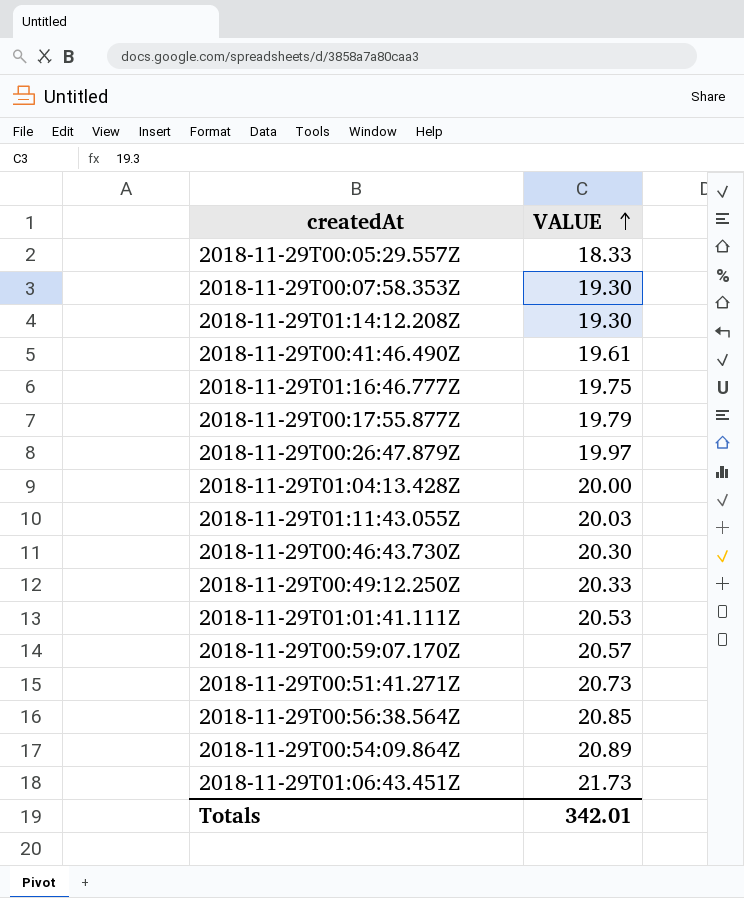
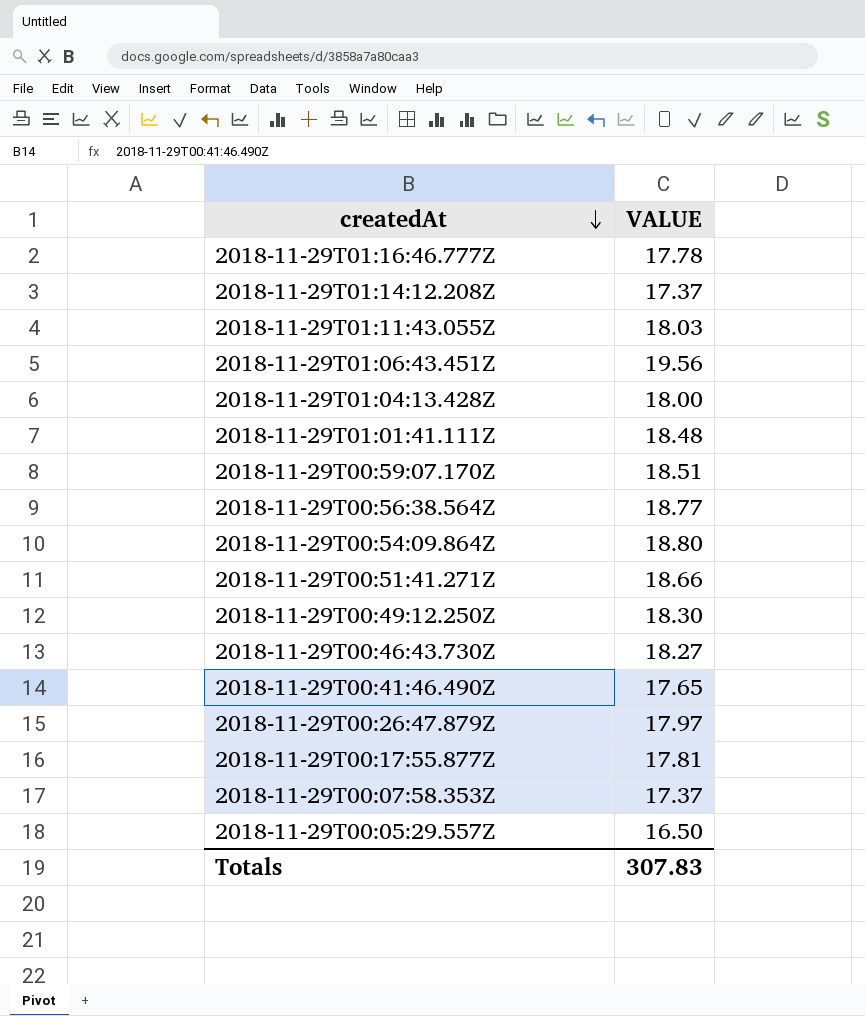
row order: VALUE ascending -> createdAt descending
2018-11-29T01:16:46.777Z | VALUE: 19.75 -> 17.78
2018-11-29T01:14:12.208Z | VALUE: 19.30 -> 17.37
2018-11-29T01:11:43.055Z | VALUE: 20.03 -> 18.03
2018-11-29T01:06:43.451Z | VALUE: 21.73 -> 19.56
2018-11-29T01:04:13.428Z | VALUE: 20.00 -> 18.00
2018-11-29T01:01:41.111Z | VALUE: 20.53 -> 18.48
2018-11-29T00:59:07.170Z | VALUE: 20.57 -> 18.51
2018-11-29T00:56:38.564Z | VALUE: 20.85 -> 18.77
2018-11-29T00:54:09.864Z | VALUE: 20.89 -> 18.80
2018-11-29T00:51:41.271Z | VALUE: 20.73 -> 18.66
2018-11-29T00:49:12.250Z | VALUE: 20.33 -> 18.30
2018-11-29T00:46:43.730Z | VALUE: 20.30 -> 18.27
2018-11-29T00:41:46.490Z | VALUE: 19.61 -> 17.65
2018-11-29T00:26:47.879Z | VALUE: 19.97 -> 17.97
2018-11-29T00:17:55.877Z | VALUE: 19.79 -> 17.81
2018-11-29T00:07:58.353Z | VALUE: 19.30 -> 17.37
2018-11-29T00:05:29.557Z | VALUE: 18.33 -> 16.50
Totals | VALUE: 342.01 -> 307.83

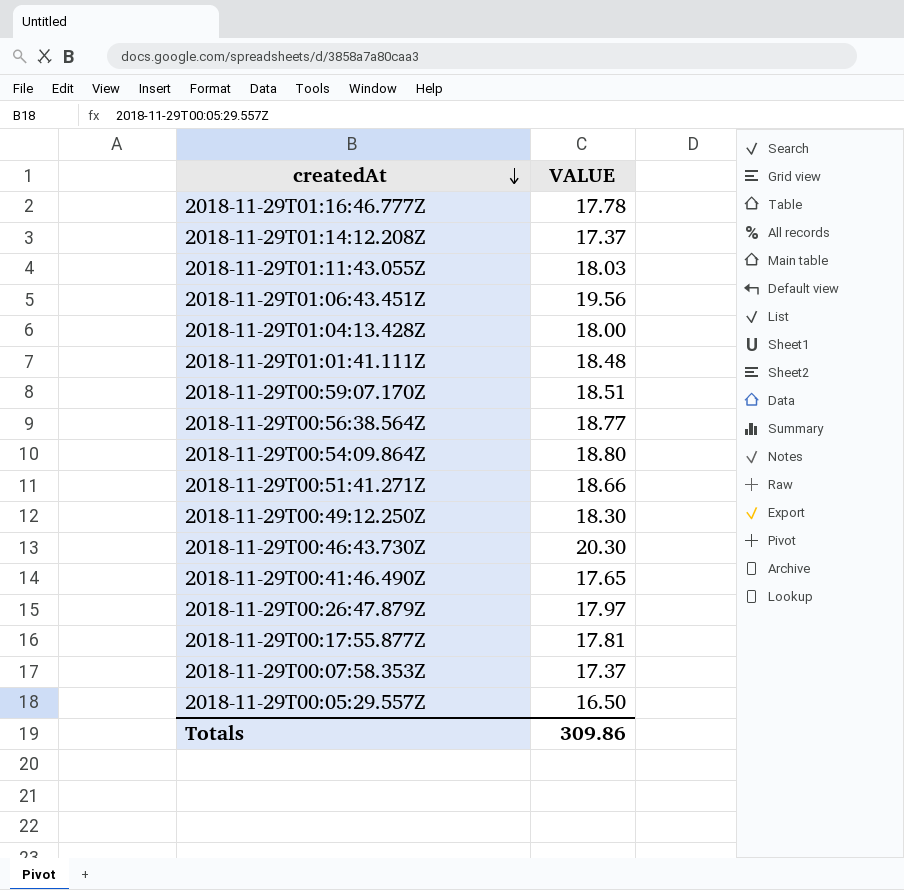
2018-11-29T00:46:43.730Z | VALUE: 18.27 -> 20.30
Totals | VALUE: 307.83 -> 309.86

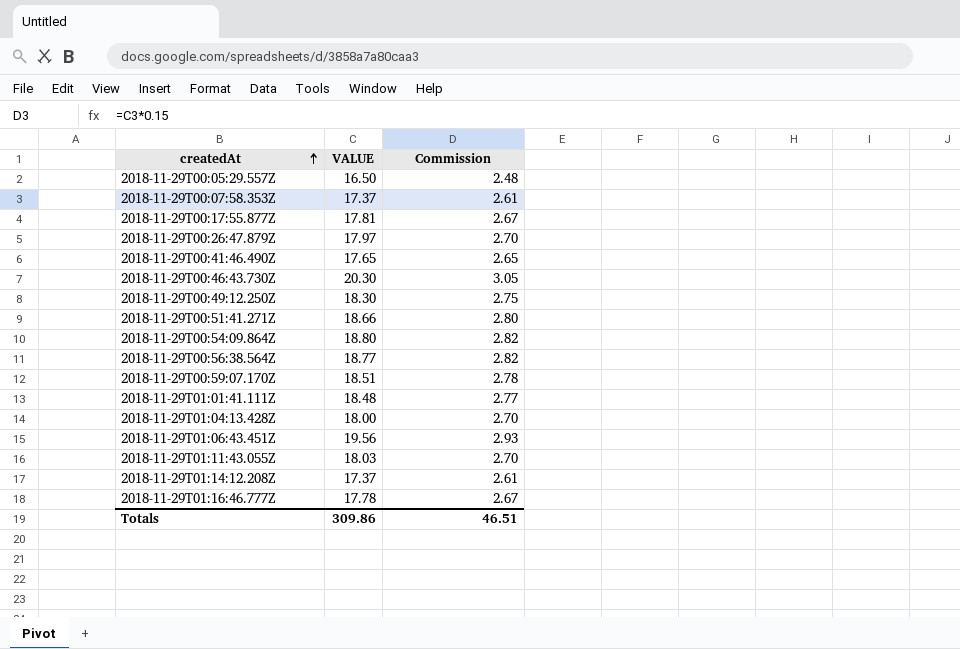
row order: createdAt descending -> createdAt ascending
column Commission | formula: none -> [VALUE] * 0.15

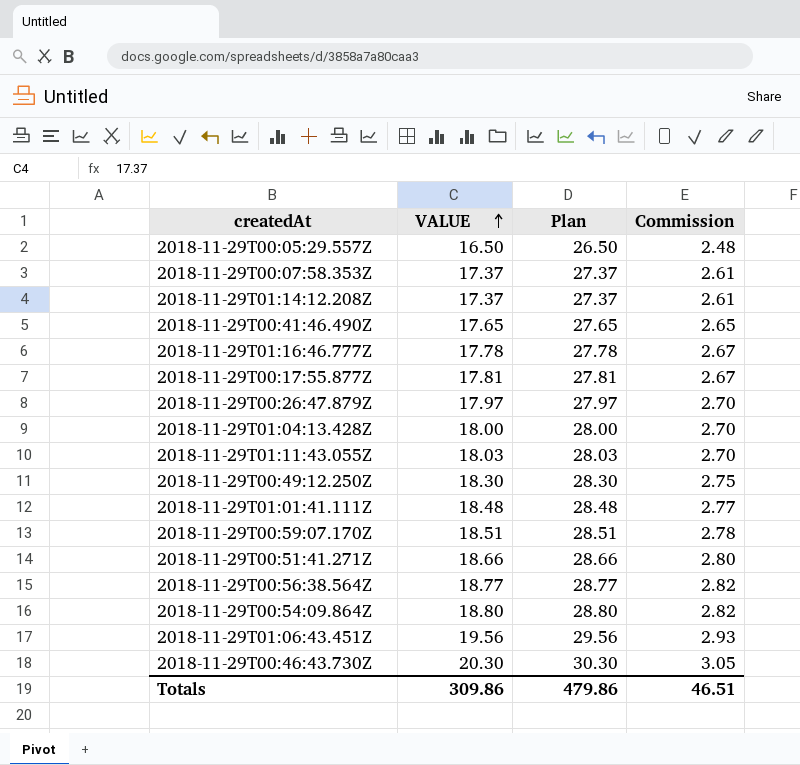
row order: createdAt ascending -> VALUE ascending
column Plan | formula: none -> [VALUE] + 10

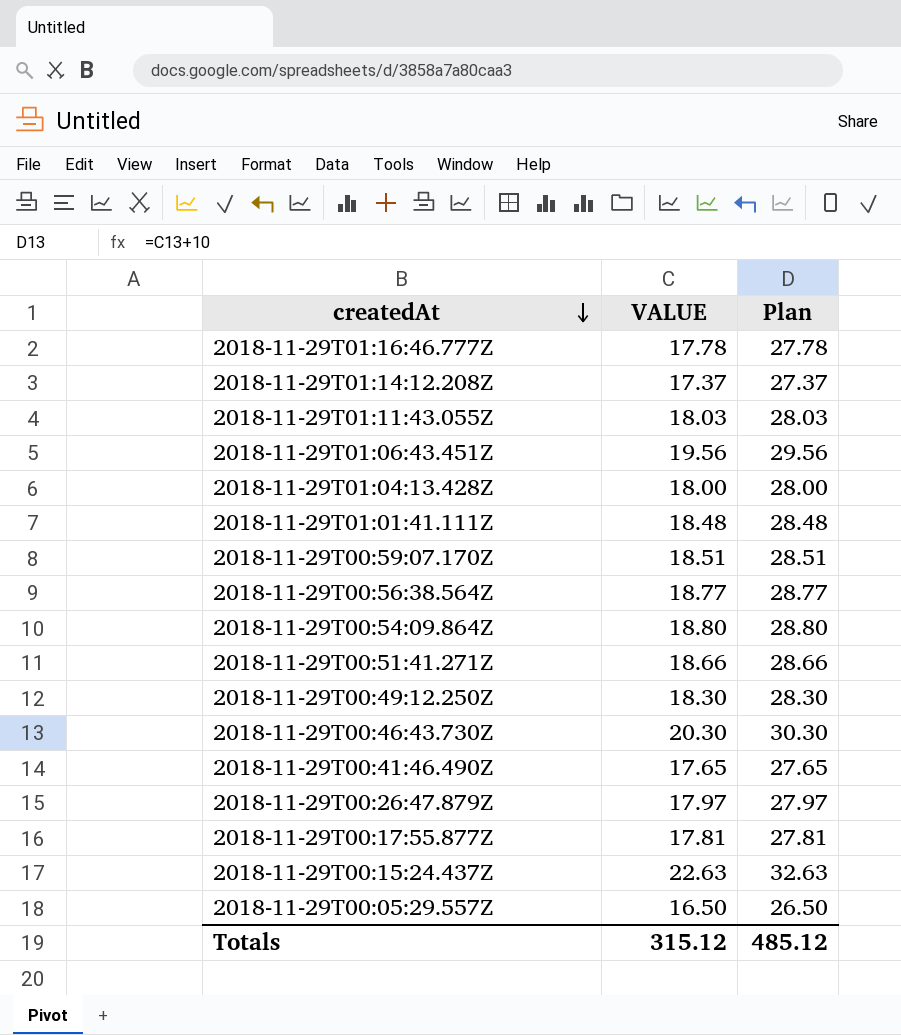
row order: VALUE ascending -> createdAt descending
column Commission | formula: [VALUE] * 0.15 -> none
row 2018-11-29T00:07:58.353Z: 17.37 | 27.37 | 2.61 -> none
row 2018-11-29T00:15:24.437Z: none -> 22.63 | 32.63
Totals | VALUE: 309.86 -> 315.12
Totals | Plan: 479.86 -> 485.12

